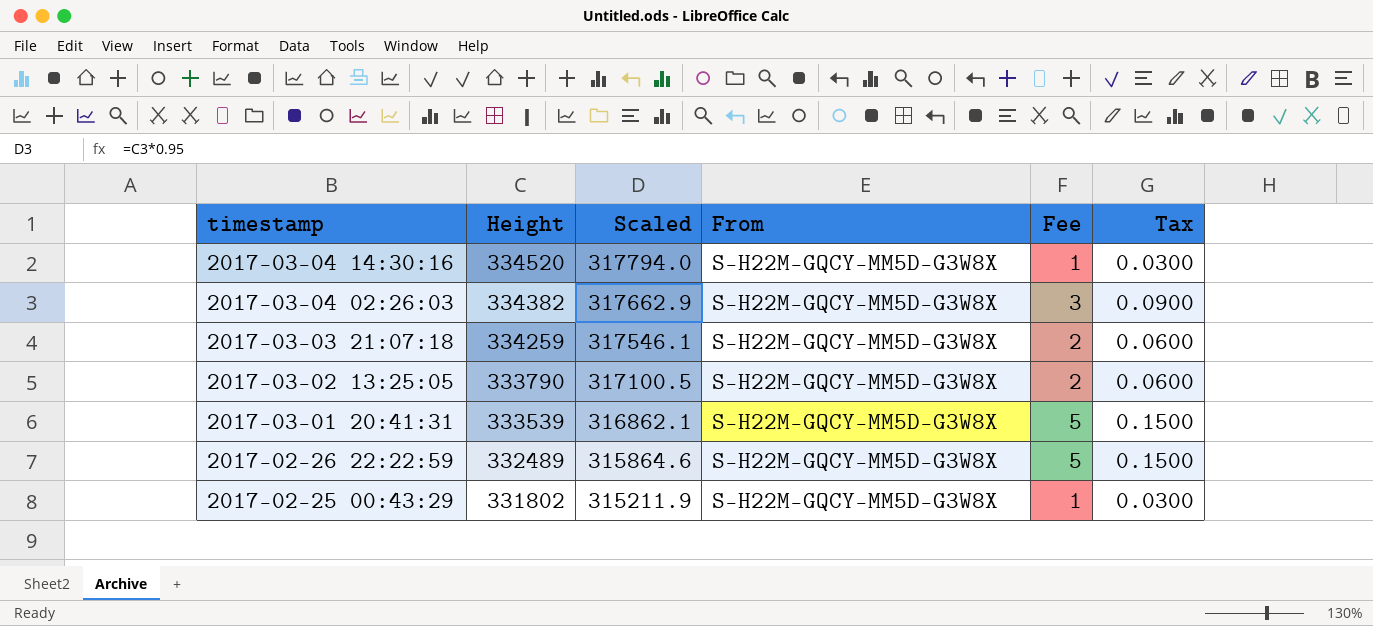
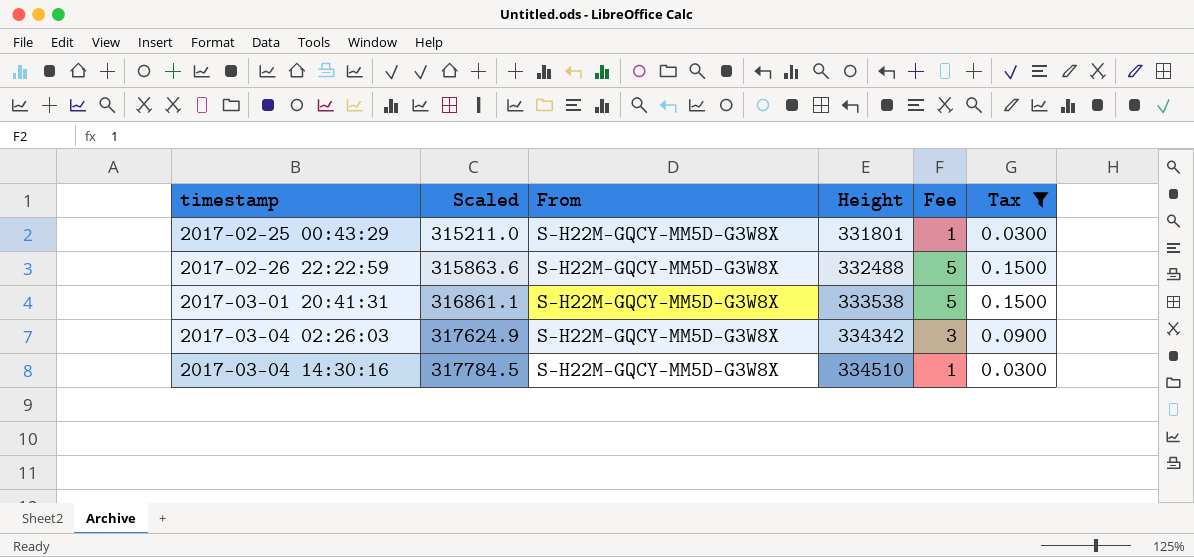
filter: none -> Tax != 0.0600
row order: timestamp descending -> timestamp ascending
column Height | position: 2 -> 4
2017-02-25 00:43:29 | Scaled: 315211.9 -> 315211.0
2017-02-25 00:43:29 | Height: 331802 -> 331801
2017-02-26 22:22:59 | Scaled: 315864.6 -> 315863.6
2017-02-26 22:22:59 | Height: 332489 -> 332488
2017-03-01 20:41:31 | Scaled: 316862.1 -> 316861.1
2017-03-01 20:41:31 | Height: 333539 -> 333538
2017-03-04 02:26:03 | Scaled: 317662.9 -> 317624.9
2017-03-04 02:26:03 | Height: 334382 -> 334342
2017-03-04 14:30:16 | Scaled: 317794.0 -> 317784.5
2017-03-04 14:30:16 | Height: 334520 -> 334510

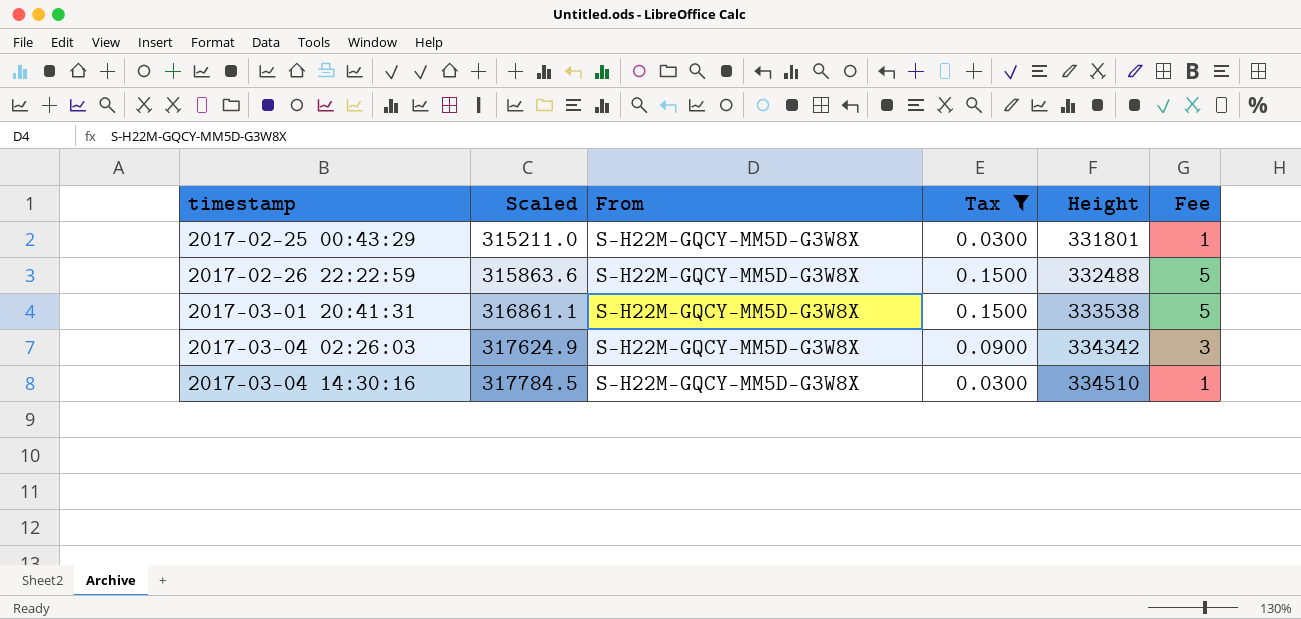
column Tax | position: 6 -> 4

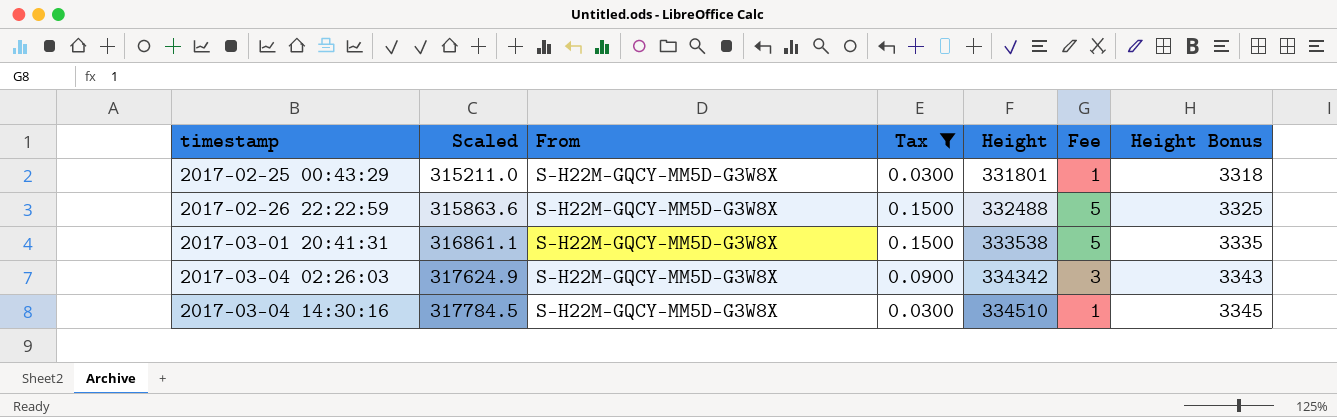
column Height Bonus | formula: none -> [Height] * 0.01

